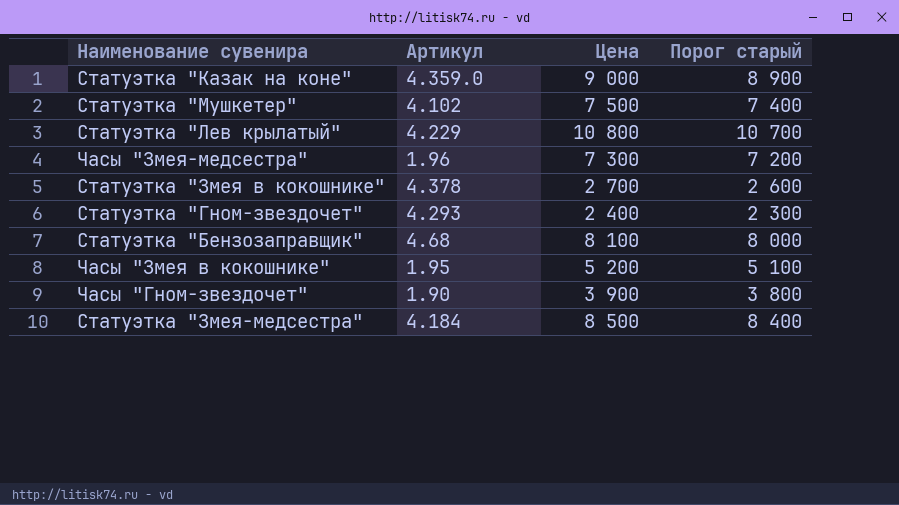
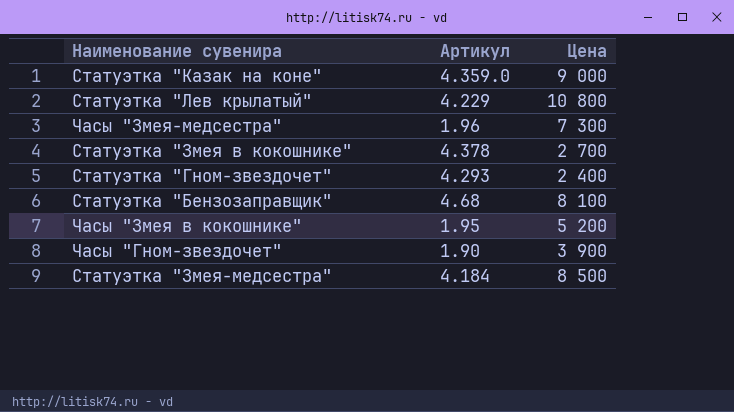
column Порог старый | formula: [Цена] - 100 -> none
row Статуэтка "Мушкетер": 4.102 | 7 500 | 7 400 -> none

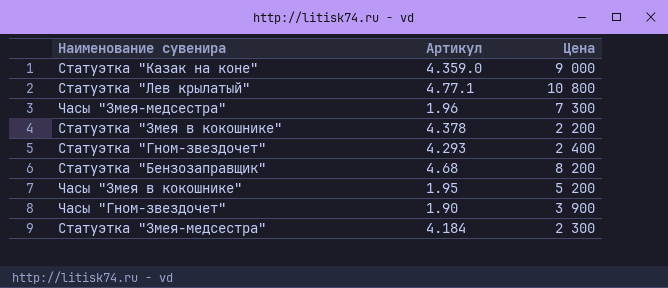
Статуэтка "Лев крылатый" | Артикул: 4.229 -> 4.77.1
Статуэтка "Змея в кокошнике" | Цена: 2 700 -> 2 200
Статуэтка "Бензозаправщик" | Цена: 8 100 -> 8 200
Статуэтка "Змея-медсестра" | Цена: 8 500 -> 2 300

